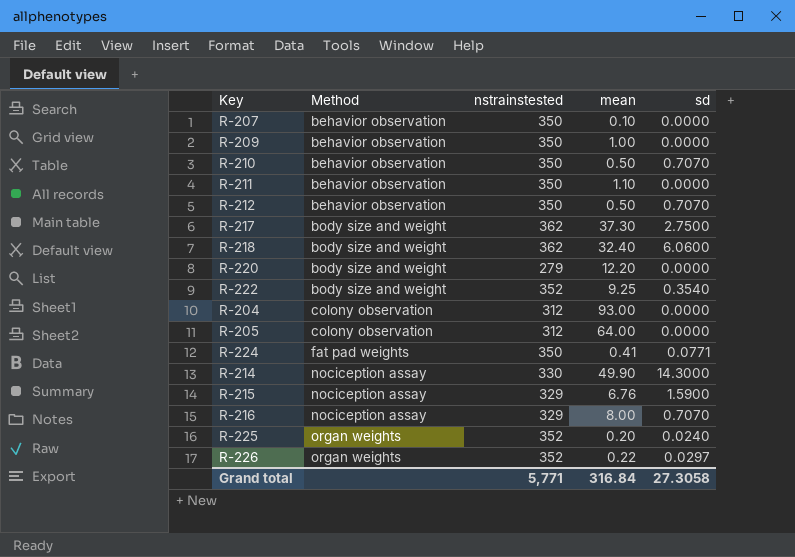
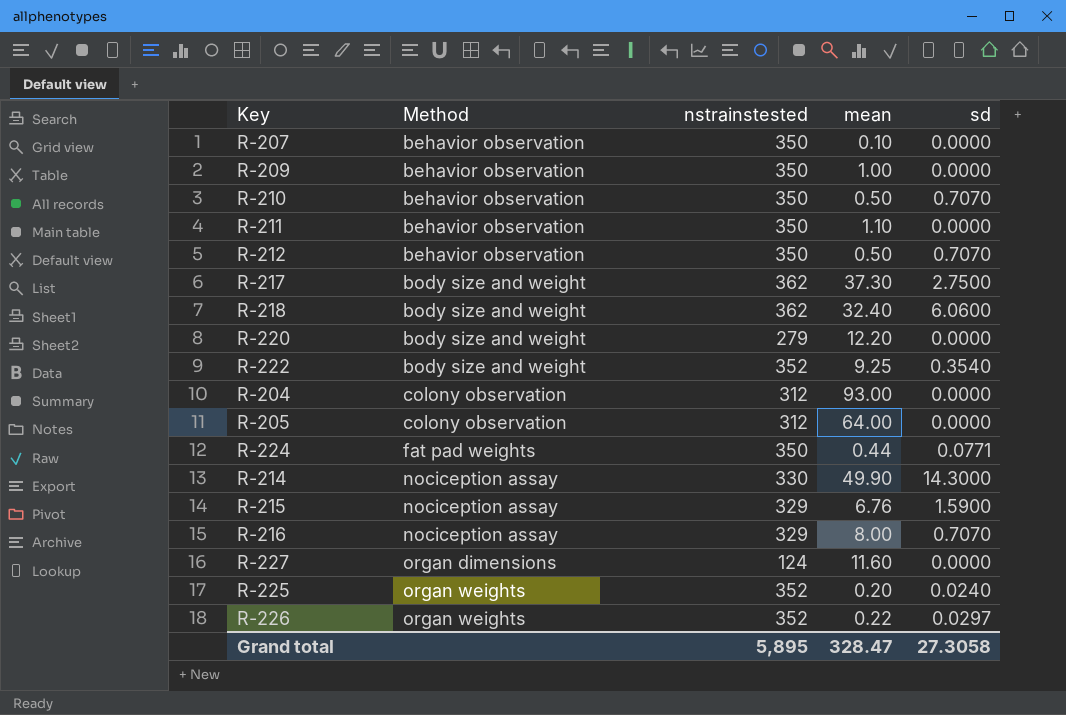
R-224 | mean: 0.41 -> 0.44
row R-227: none -> organ dimensions | 124 | 11.60 | 0.0000
Grand total | nstrainstested: 5,771 -> 5,895
Grand total | mean: 316.84 -> 328.47

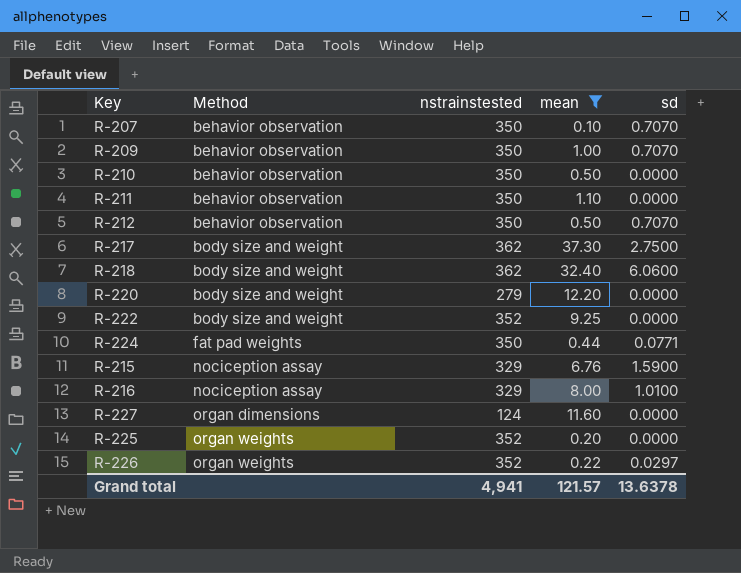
filter: none -> mean <= 37.30
R-207 | sd: 0.0000 -> 0.7070
R-209 | sd: 0.0000 -> 0.7070
R-210 | sd: 0.7070 -> 0.0000
R-222 | sd: 0.3540 -> 0.0000
R-216 | sd: 0.7070 -> 1.0100
R-225 | sd: 0.0240 -> 0.0000
Grand total | nstrainstested: 5,895 -> 4,941
Grand total | mean: 328.47 -> 121.57
Grand total | sd: 27.3058 -> 13.6378

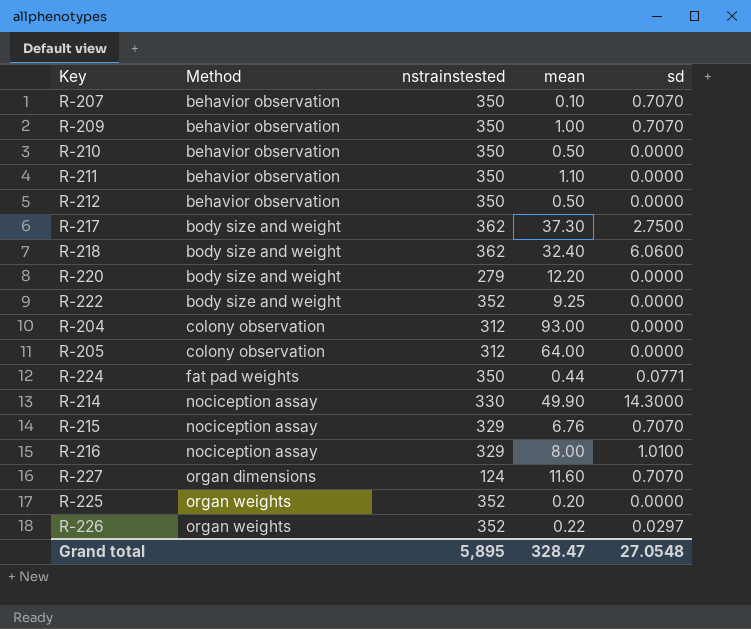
filter: mean <= 37.30 -> none
R-212 | sd: 0.7070 -> 0.0000
R-215 | sd: 1.5900 -> 0.7070
R-227 | sd: 0.0000 -> 0.7070
Grand total | nstrainstested: 4,941 -> 5,895
Grand total | mean: 121.57 -> 328.47
Grand total | sd: 13.6378 -> 27.0548

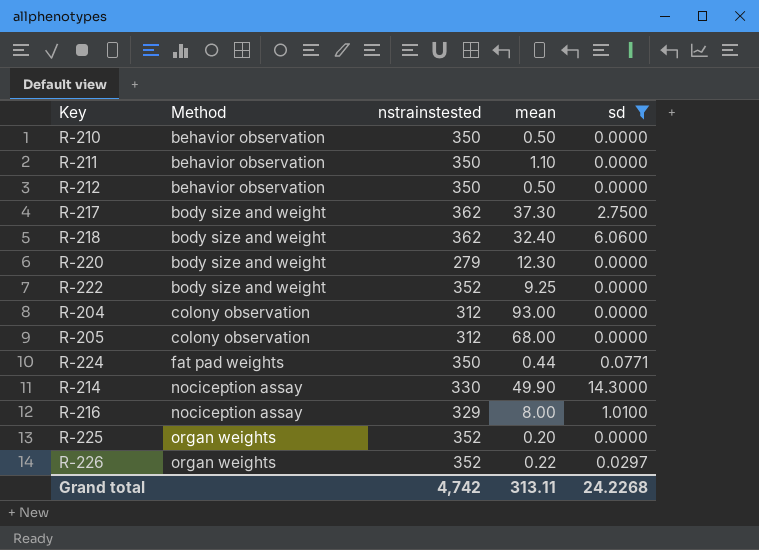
filter: none -> sd != 0.7070
R-220 | mean: 12.20 -> 12.30
R-205 | mean: 64.00 -> 68.00
Grand total | nstrainstested: 5,895 -> 4,742
Grand total | mean: 328.47 -> 313.11
Grand total | sd: 27.0548 -> 24.2268

